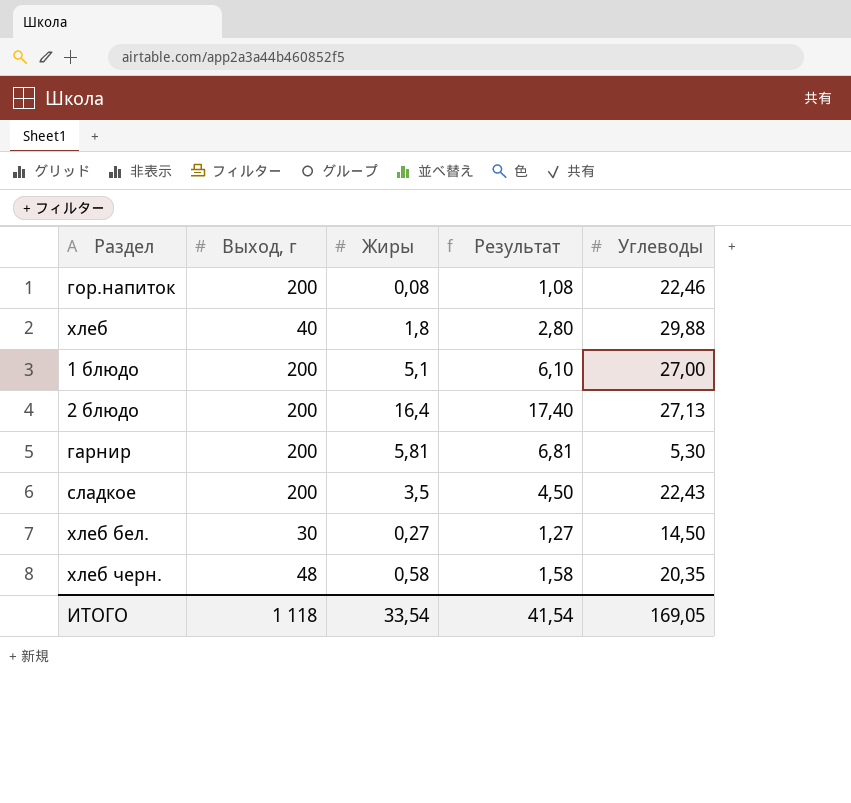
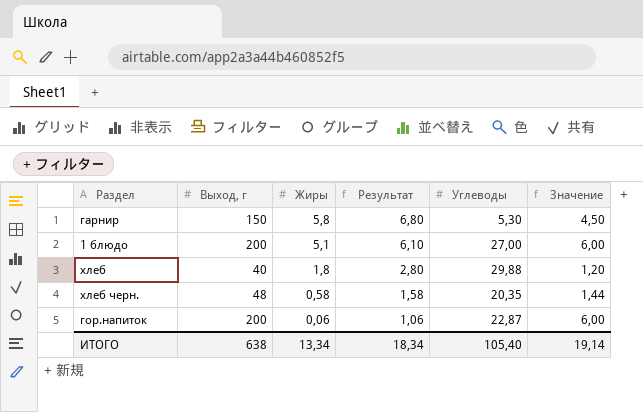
row order: none -> Жиры descending
column Значение | formula: none -> [Выход, г] * 0,03
row 2 блюдо: 200 | 16,4 | 17,40 | 27,13 -> none
row сладкое: 200 | 3,5 | 4,50 | 22,43 -> none
row хлеб бел.: 30 | 0,27 | 1,27 | 14,50 -> none
гарнир | Выход, г: 200 -> 150
гарнир | Жиры: 5,81 -> 5,8
гарнир | Результат: 6,81 -> 6,80
гор.напиток | Жиры: 0,08 -> 0,06
гор.напиток | Результат: 1,08 -> 1,06
гор.напиток | Углеводы: 22,46 -> 22,87
ИТОГО | Выход, г: 1 118 -> 638
ИТОГО | Жиры: 33,54 -> 13,34
ИТОГО | Результат: 41,54 -> 18,34
ИТОГО | Углеводы: 169,05 -> 105,40

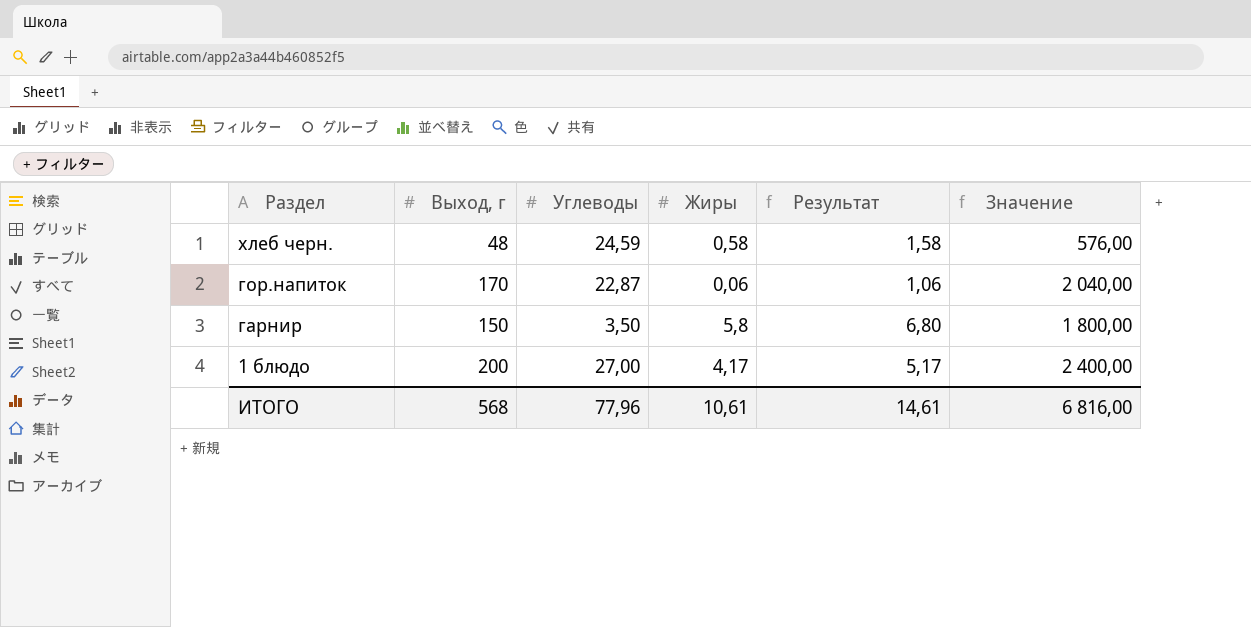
row order: Жиры descending -> Раздел descending
column Углеводы | position: 5 -> 3
column Значение | formula: [Выход, г] * 0,03 -> [Выход, г] * 12
row хлеб: 40 | 1,8 | 2,80 | 29,88 | 1,20 -> none
хлеб черн. | Углеводы: 20,35 -> 24,59
гор.напиток | Выход, г: 200 -> 170
гарнир | Углеводы: 5,30 -> 3,50
1 блюдо | Жиры: 5,1 -> 4,17
1 блюдо | Результат: 6,10 -> 5,17
ИТОГО | Выход, г: 638 -> 568
ИТОГО | Углеводы: 105,40 -> 77,96
ИТОГО | Жиры: 13,34 -> 10,61
ИТОГО | Результат: 18,34 -> 14,61
ИТОГО | Значение: 19,14 -> 6 816,00

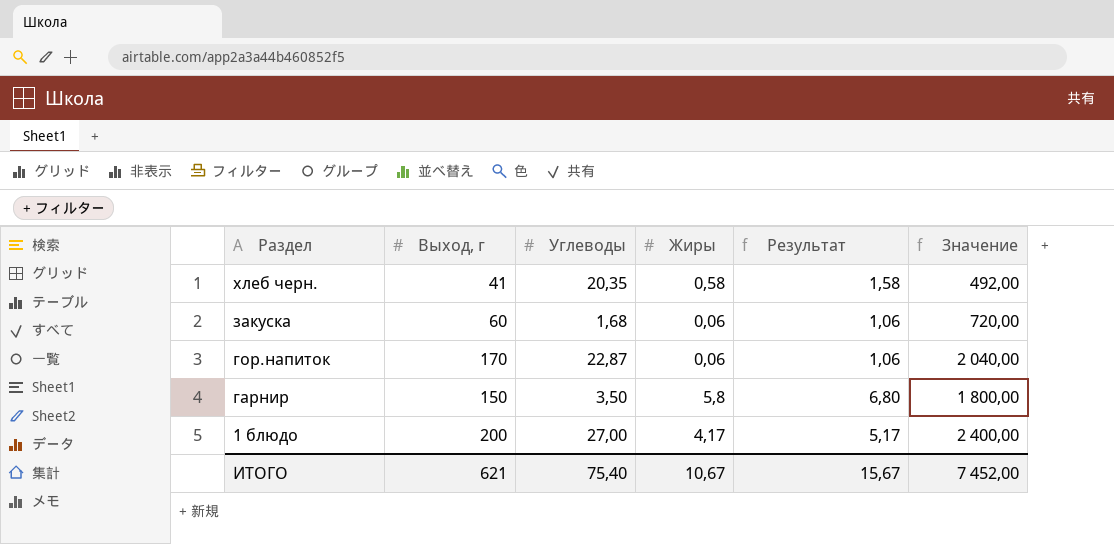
хлеб черн. | Выход, г: 48 -> 41
хлеб черн. | Углеводы: 24,59 -> 20,35
хлеб черн. | Значение: 576,00 -> 492,00
row закуска: none -> 60 | 1,68 | 0,06 | 1,06 | 720,00
ИТОГО | Выход, г: 568 -> 621
ИТОГО | Углеводы: 77,96 -> 75,40
ИТОГО | Жиры: 10,61 -> 10,67
ИТОГО | Результат: 14,61 -> 15,67
ИТОГО | Значение: 6 816,00 -> 7 452,00

